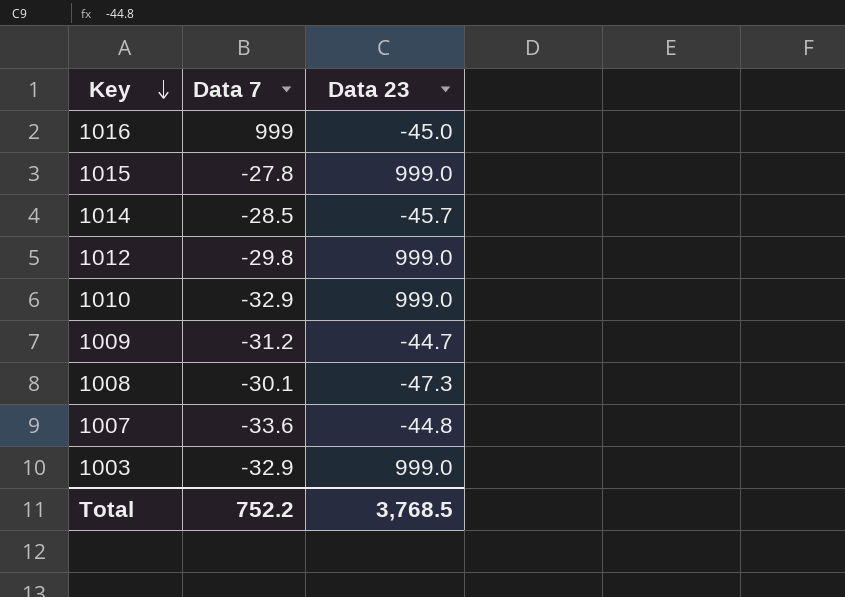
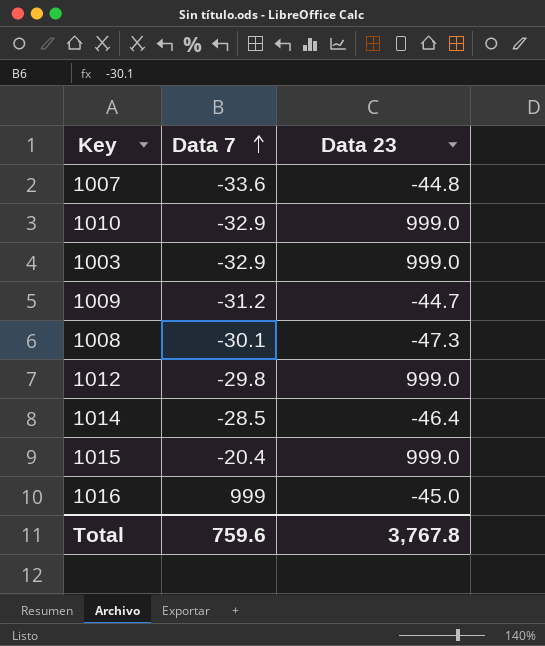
row order: Key descending -> Data 7 ascending
1014 | Data 23: -45.7 -> -46.4
1015 | Data 7: -27.8 -> -20.4
Total | Data 7: 752.2 -> 759.6
Total | Data 23: 3,768.5 -> 3,767.8

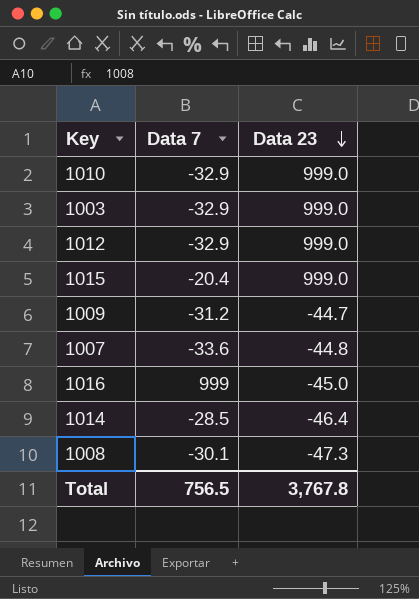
row order: Data 7 ascending -> Data 23 descending
1012 | Data 7: -29.8 -> -32.9
Total | Data 7: 759.6 -> 756.5

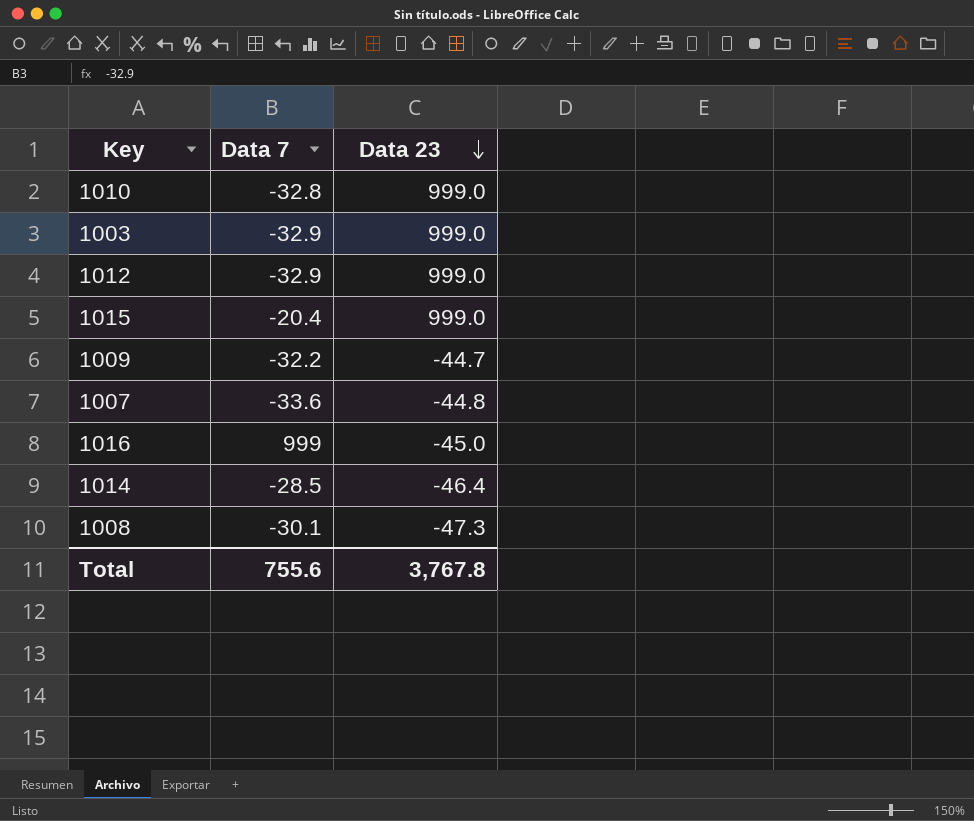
1010 | Data 7: -32.9 -> -32.8
1009 | Data 7: -31.2 -> -32.2
Total | Data 7: 756.5 -> 755.6

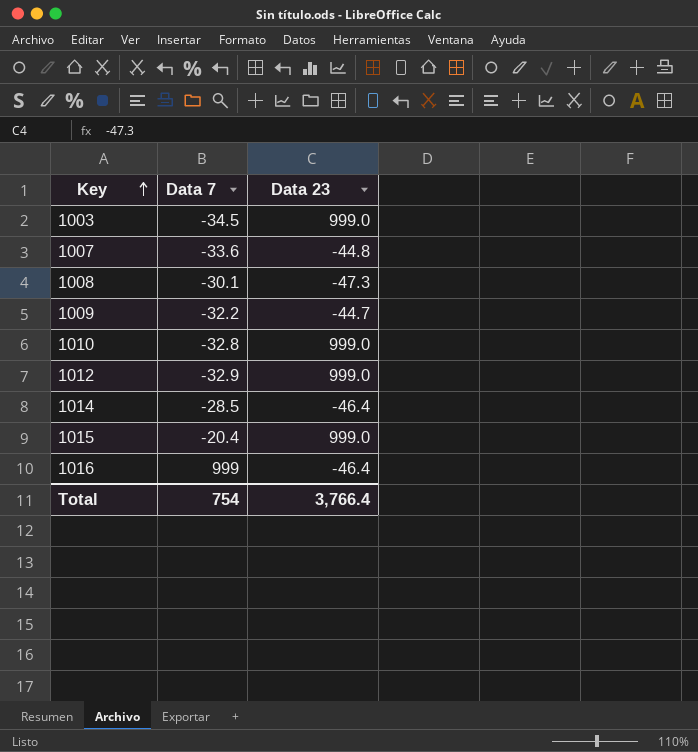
row order: Data 23 descending -> Key ascending
1003 | Data 7: -32.9 -> -34.5
1016 | Data 23: -45.0 -> -46.4
Total | Data 7: 755.6 -> 754
Total | Data 23: 3,767.8 -> 3,766.4

